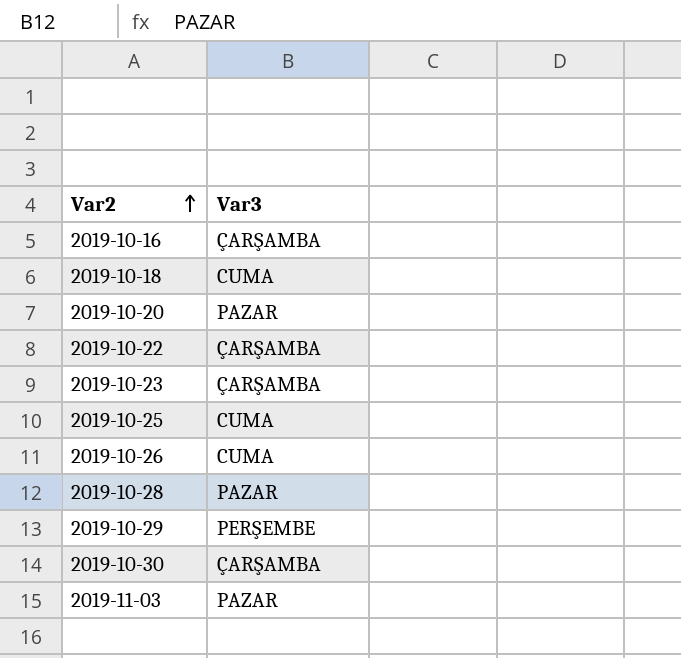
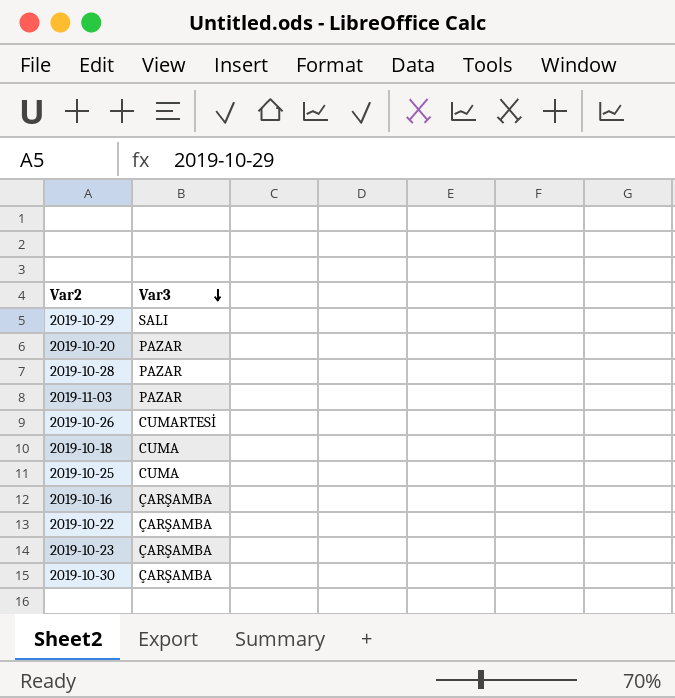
row order: Var2 ascending -> Var3 descending
2019-10-29 | Var3: PERŞEMBE -> SALI
2019-10-26 | Var3: CUMA -> CUMARTESİ

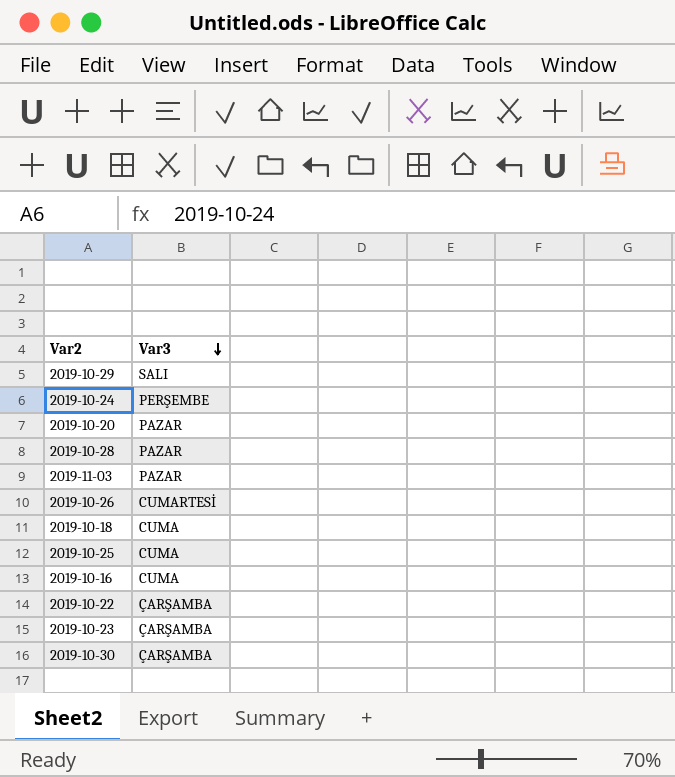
row 2019-10-24: none -> PERŞEMBE
2019-10-16 | Var3: ÇARŞAMBA -> CUMA

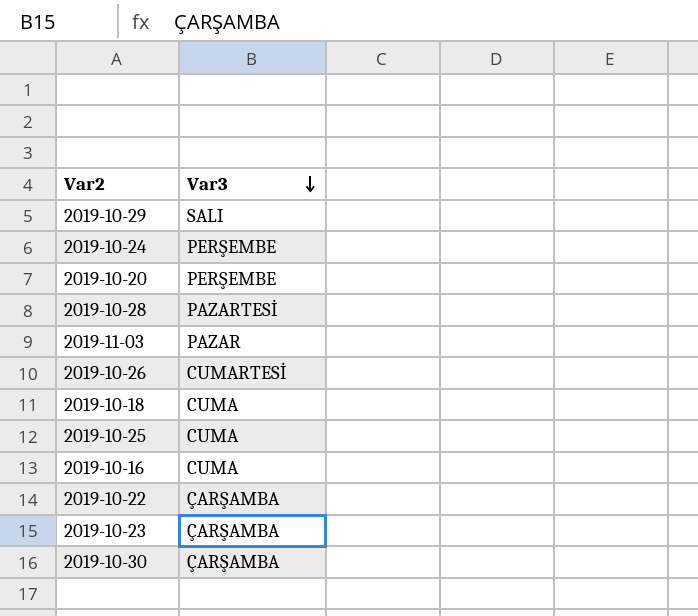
2019-10-20 | Var3: PAZAR -> PERŞEMBE
2019-10-28 | Var3: PAZAR -> PAZARTESİ

